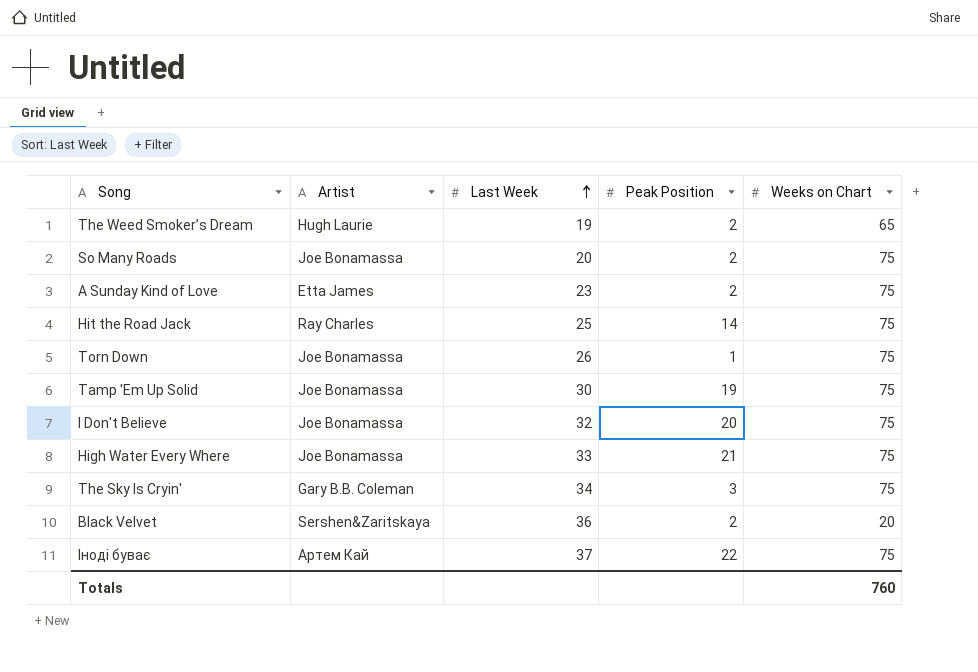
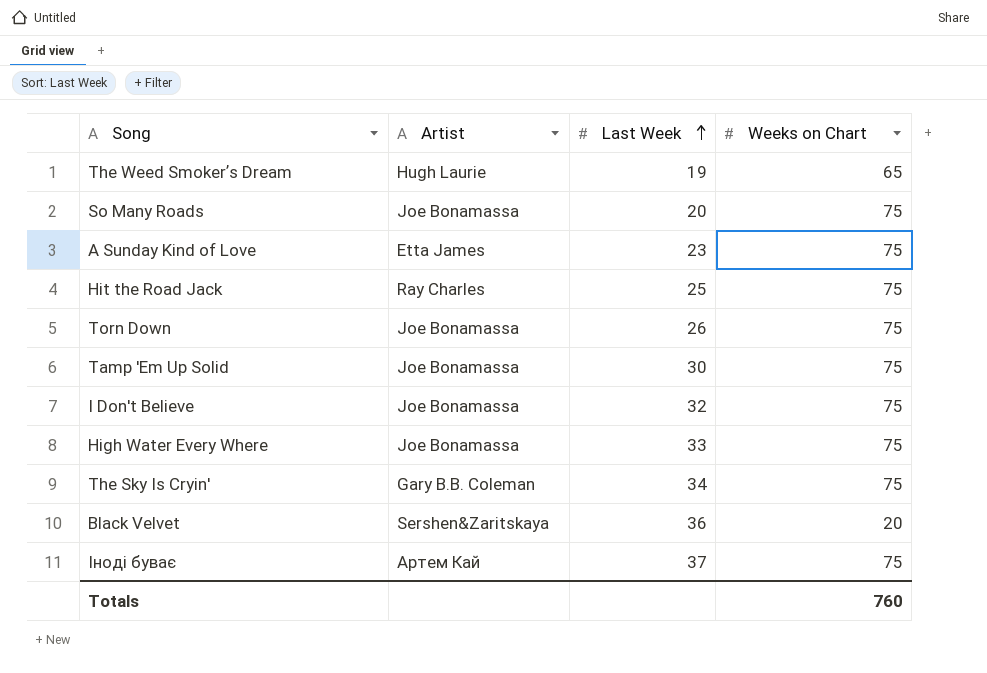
column Peak Position | position: 4 -> none

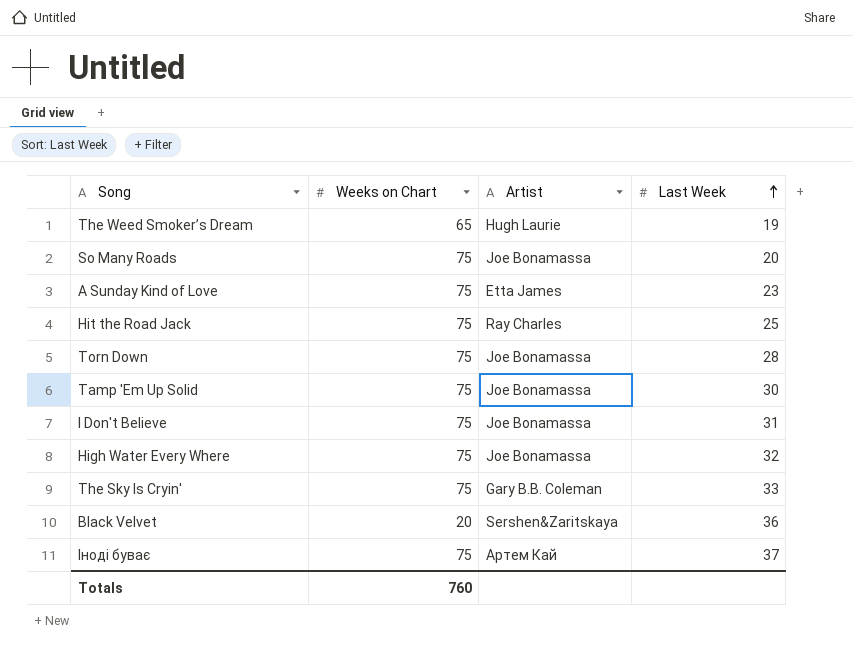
column Weeks on Chart | position: 4 -> 2
Torn Down | Last Week: 26 -> 28
I Don't Believe | Last Week: 32 -> 31
High Water Every Where | Last Week: 33 -> 32
The Sky Is Cryin' | Last Week: 34 -> 33

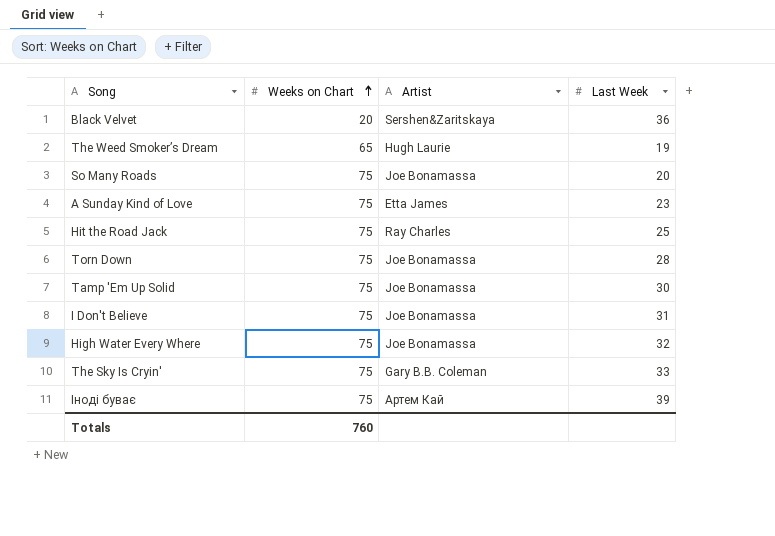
row order: Last Week ascending -> Weeks on Chart ascending
Іноді буває | Last Week: 37 -> 39

